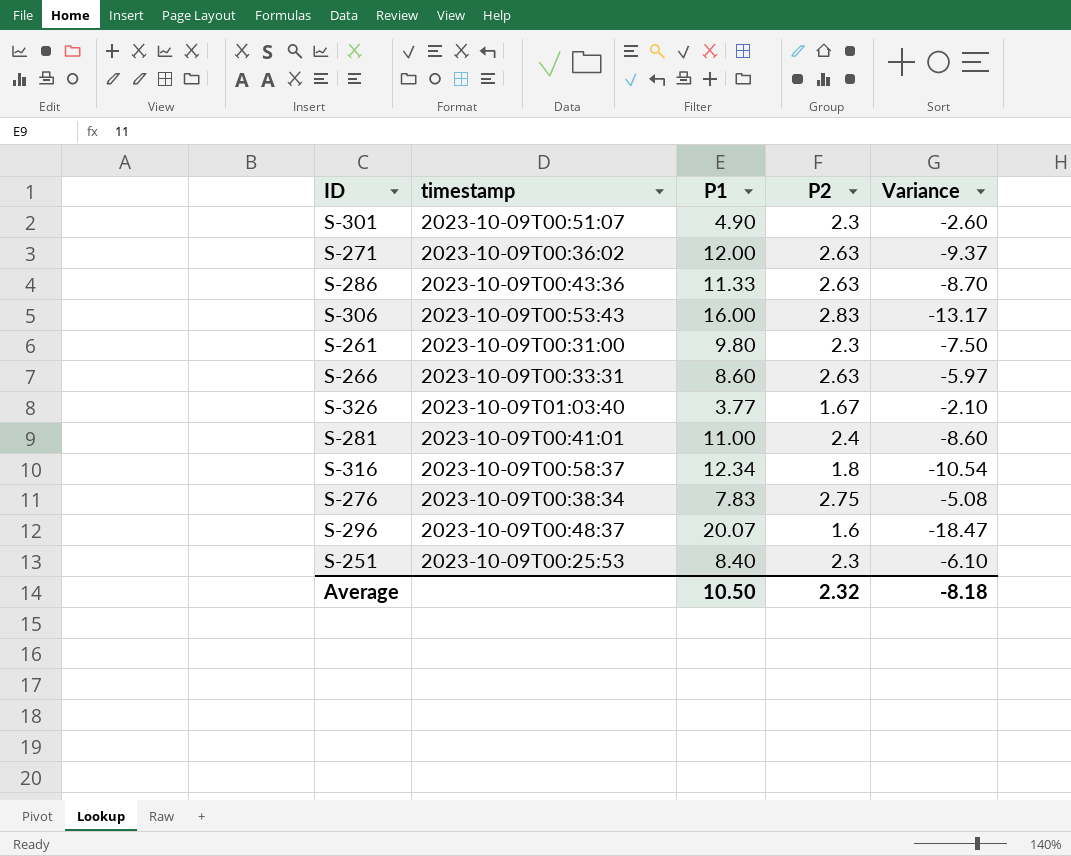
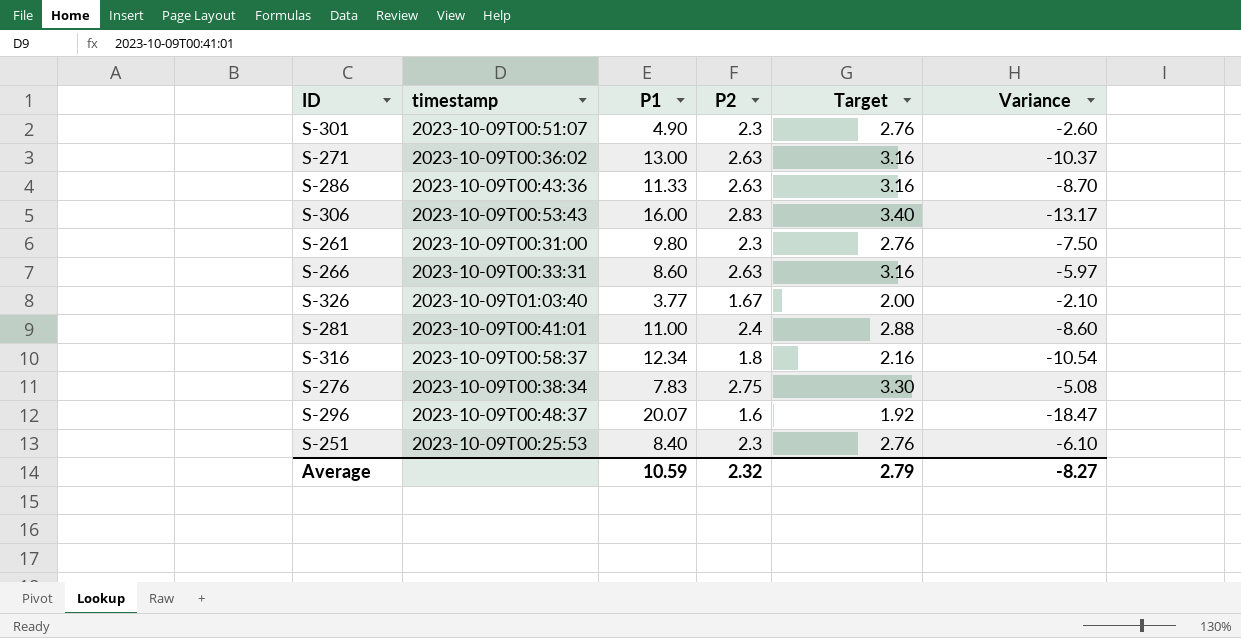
column Target | formula: none -> [P2] * 1.2
S-271 | P1: 12.00 -> 13.00
S-271 | Variance: -9.37 -> -10.37
Average | P1: 10.50 -> 10.59
Average | Variance: -8.18 -> -8.27

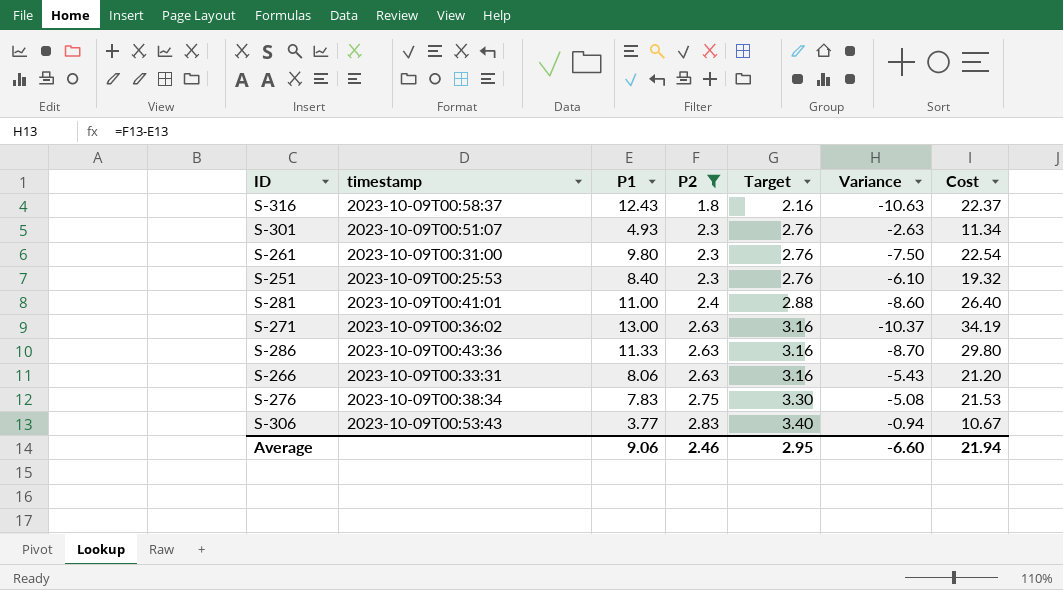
filter: none -> P2 >= 1.8
row order: none -> P2 ascending
column Cost | formula: none -> [P1] * [P2]
S-316 | P1: 12.34 -> 12.43
S-316 | Variance: -10.54 -> -10.63
S-301 | P1: 4.90 -> 4.93
S-301 | Variance: -2.60 -> -2.63
S-266 | P1: 8.60 -> 8.06
S-266 | Variance: -5.97 -> -5.43
S-306 | P1: 16.00 -> 3.77
S-306 | Variance: -13.17 -> -0.94
Average | P1: 10.59 -> 9.06
Average | P2: 2.32 -> 2.46
Average | Target: 2.79 -> 2.95
Average | Variance: -8.27 -> -6.60

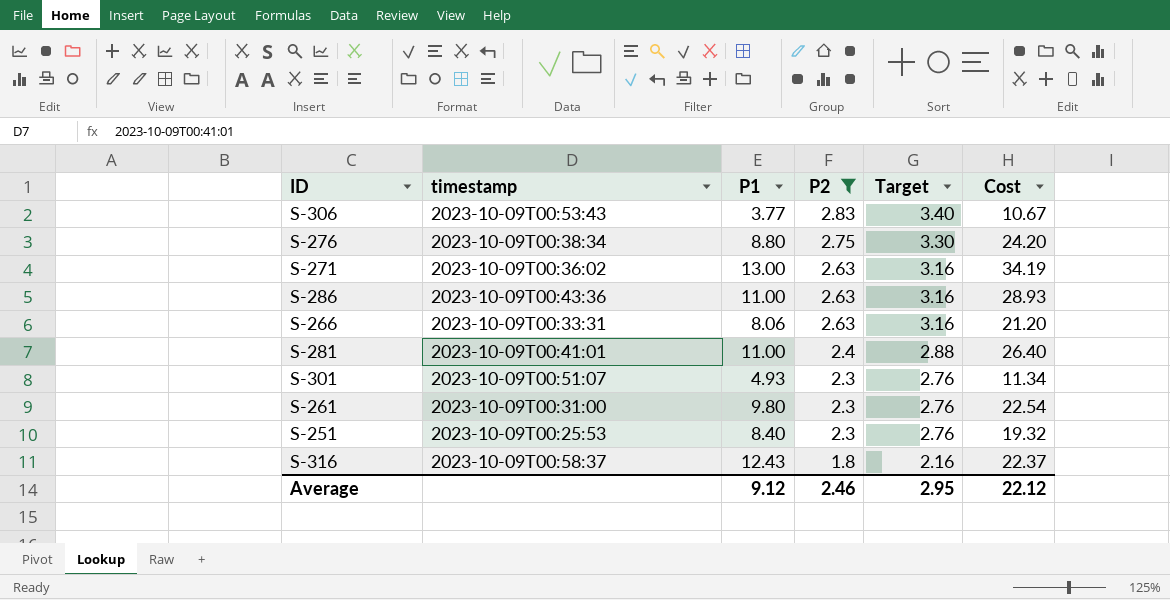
row order: P2 ascending -> P2 descending
column Variance | formula: [P2] - [P1] -> none
S-276 | P1: 7.83 -> 8.80
S-276 | Cost: 21.53 -> 24.20
S-286 | P1: 11.33 -> 11.00
S-286 | Cost: 29.80 -> 28.93
Average | P1: 9.06 -> 9.12
Average | Cost: 21.94 -> 22.12

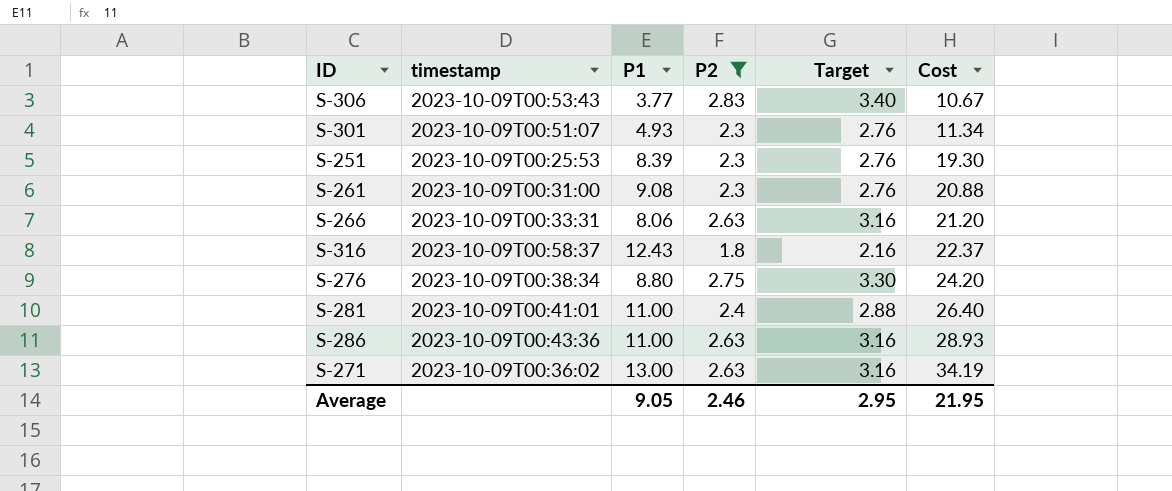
row order: P2 descending -> Cost ascending
S-251 | P1: 8.40 -> 8.39
S-251 | Cost: 19.32 -> 19.30
S-261 | P1: 9.80 -> 9.08
S-261 | Cost: 22.54 -> 20.88
Average | P1: 9.12 -> 9.05
Average | Cost: 22.12 -> 21.95

